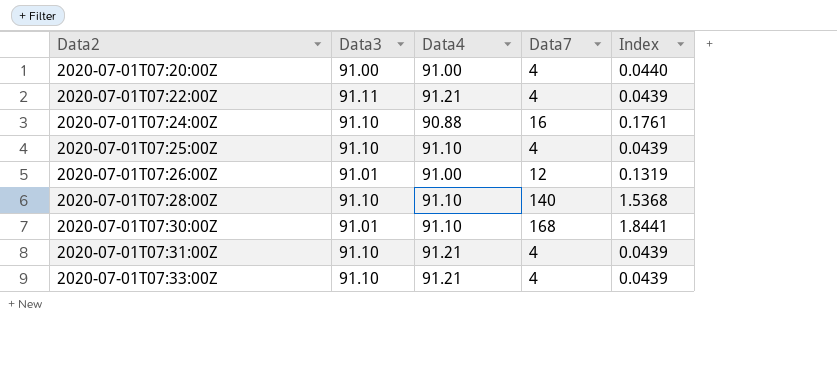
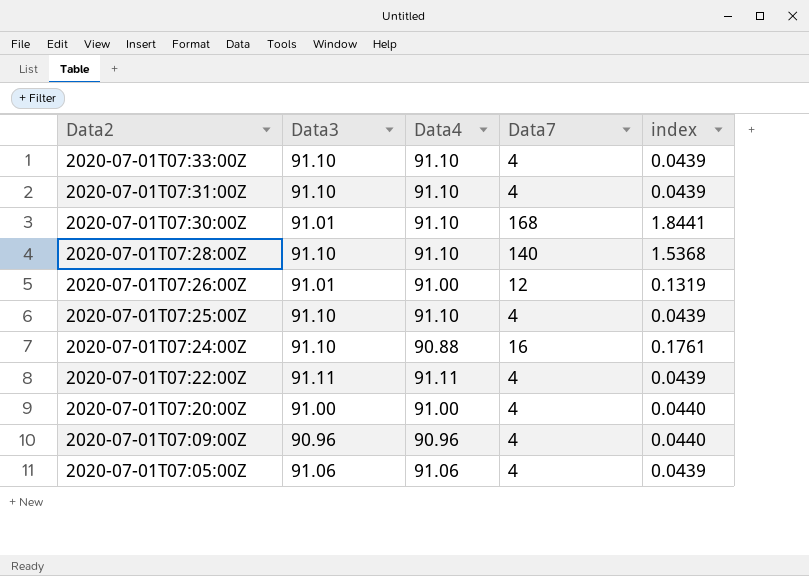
row order: Data2 ascending -> Data2 descending
column name: Index -> index
2020-07-01T07:33:00Z | Data4: 91.21 -> 91.10
2020-07-01T07:31:00Z | Data4: 91.21 -> 91.10
2020-07-01T07:22:00Z | Data4: 91.21 -> 91.11
row 2020-07-01T07:09:00Z: none -> 90.96 | 90.96 | 4 | 0.0440
row 2020-07-01T07:05:00Z: none -> 91.06 | 91.06 | 4 | 0.0439

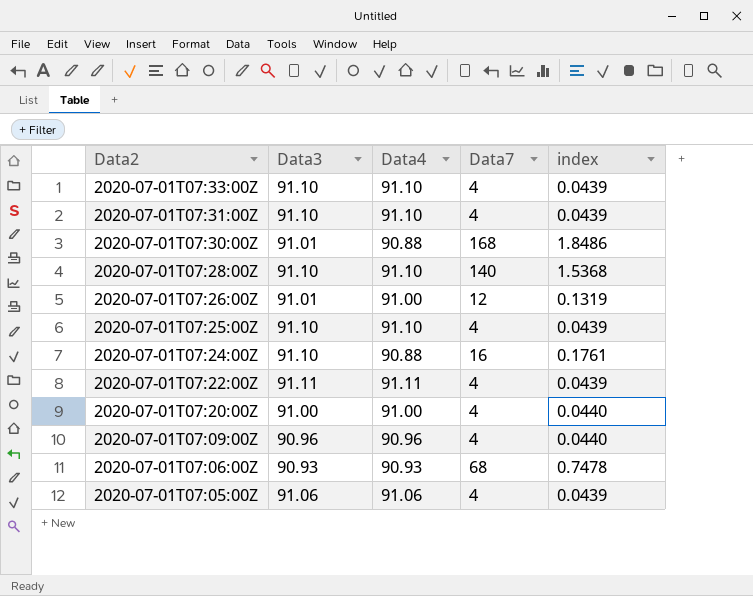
2020-07-01T07:30:00Z | Data4: 91.10 -> 90.88
2020-07-01T07:30:00Z | index: 1.8441 -> 1.8486
row 2020-07-01T07:06:00Z: none -> 90.93 | 90.93 | 68 | 0.7478

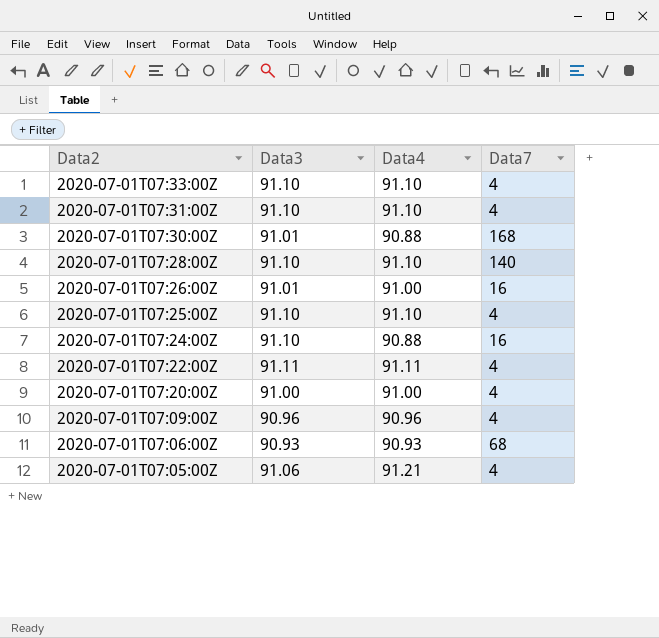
column index | formula: [Data7] / [Data4] -> none
2020-07-01T07:26:00Z | Data7: 12 -> 16
2020-07-01T07:05:00Z | Data4: 91.06 -> 91.21

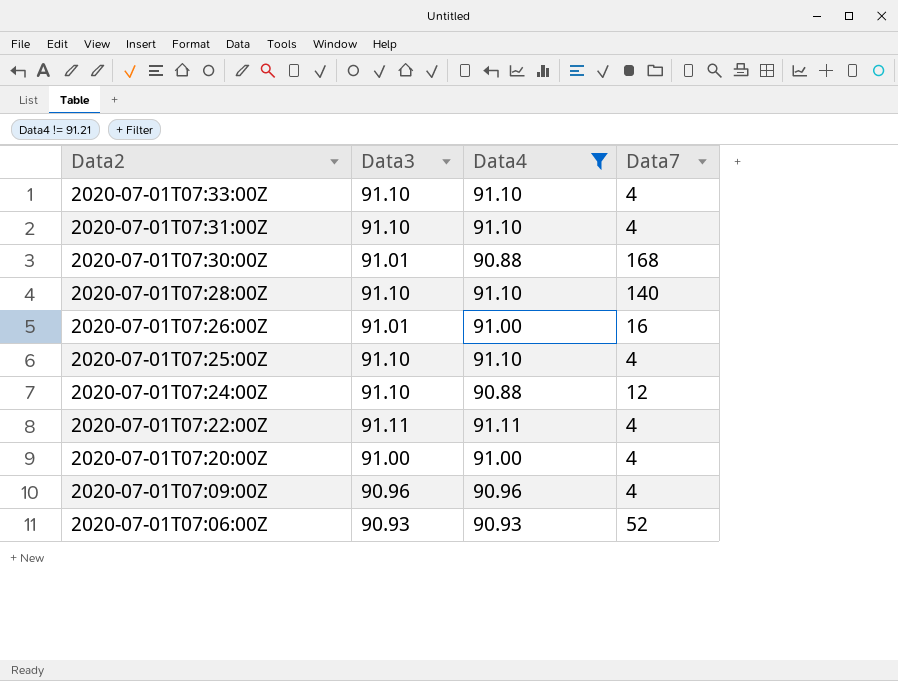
filter: none -> Data4 != 91.21
2020-07-01T07:24:00Z | Data7: 16 -> 12
2020-07-01T07:06:00Z | Data7: 68 -> 52

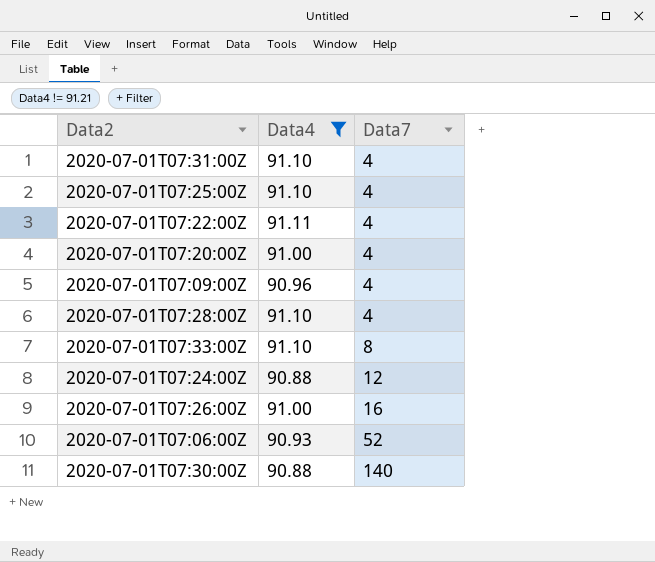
row order: Data2 descending -> Data7 ascending
column Data3 | position: 2 -> none
2020-07-01T07:28:00Z | Data7: 140 -> 4
2020-07-01T07:33:00Z | Data7: 4 -> 8
2020-07-01T07:30:00Z | Data7: 168 -> 140

